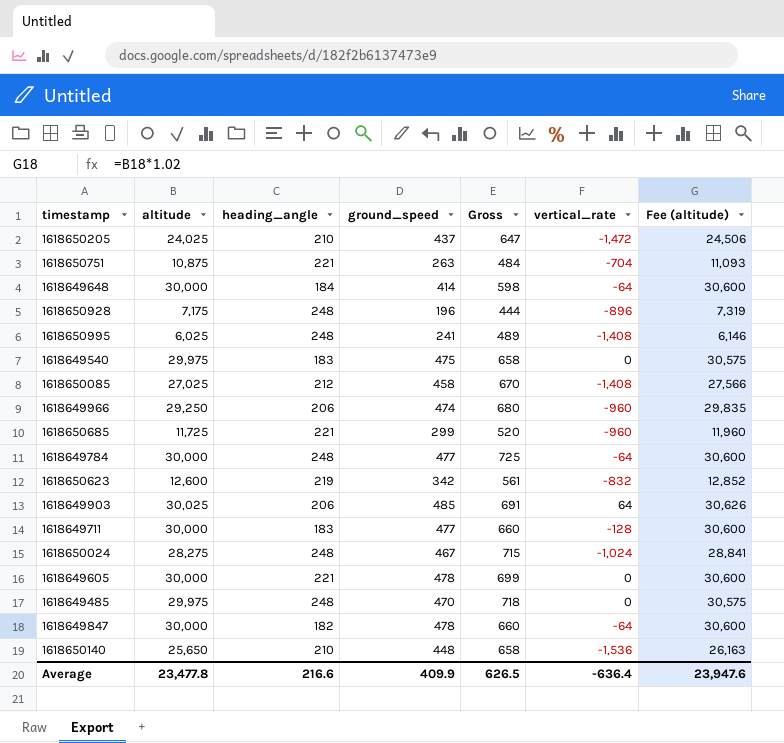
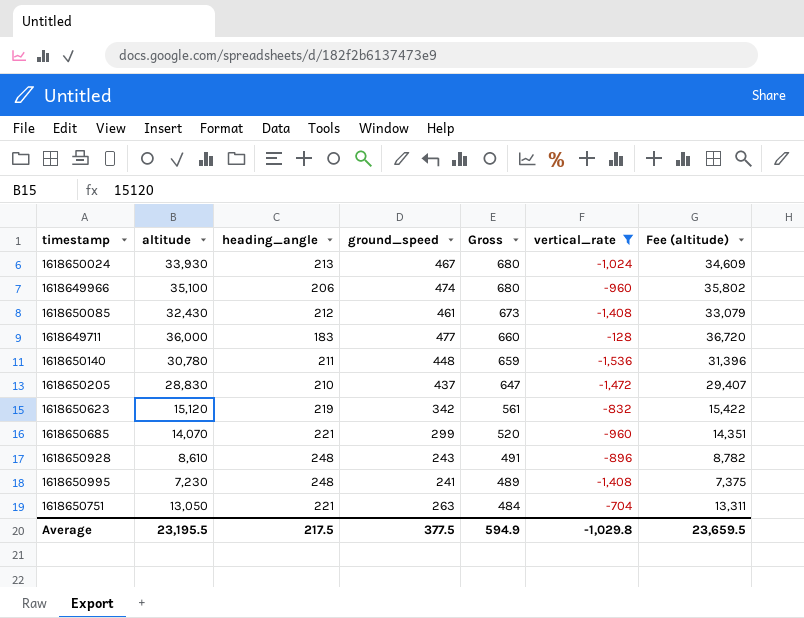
filter: none -> vertical_rate <= -128
row order: none -> Gross descending
1618650024 | altitude: 28,275 -> 33,930
1618650024 | heading_angle: 248 -> 213
1618650024 | Gross: 715 -> 680
1618650024 | Fee (altitude): 28,841 -> 34,609
1618649966 | altitude: 29,250 -> 35,100
1618649966 | Fee (altitude): 29,835 -> 35,802
1618650085 | altitude: 27,025 -> 32,430
1618650085 | ground_speed: 458 -> 461
1618650085 | Gross: 670 -> 673
1618650085 | Fee (altitude): 27,566 -> 33,079
1618649711 | altitude: 30,000 -> 36,000
1618649711 | Fee (altitude): 30,600 -> 36,720
1618650140 | altitude: 25,650 -> 30,780
1618650140 | heading_angle: 210 -> 211
1618650140 | Gross: 658 -> 659
1618650140 | Fee (altitude): 26,163 -> 31,396
1618650205 | altitude: 24,025 -> 28,830
1618650205 | Fee (altitude): 24,506 -> 29,407
1618650623 | altitude: 12,600 -> 15,120
1618650623 | Fee (altitude): 12,852 -> 15,422
1618650685 | altitude: 11,725 -> 14,070
1618650685 | Fee (altitude): 11,960 -> 14,351
1618650928 | altitude: 7,175 -> 8,610
1618650928 | ground_speed: 196 -> 243
1618650928 | Gross: 444 -> 491
1618650928 | Fee (altitude): 7,319 -> 8,782
1618650995 | altitude: 6,025 -> 7,230
1618650995 | Fee (altitude): 6,146 -> 7,375
1618650751 | altitude: 10,875 -> 13,050
1618650751 | Fee (altitude): 11,093 -> 13,311
Average | altitude: 23,477.8 -> 23,195.5
Average | heading_angle: 216.6 -> 217.5
Average | ground_speed: 409.9 -> 377.5
Average | Gross: 626.5 -> 594.9
Average | vertical_rate: -636.4 -> -1,029.8
Average | Fee (altitude): 23,947.6 -> 23,659.5

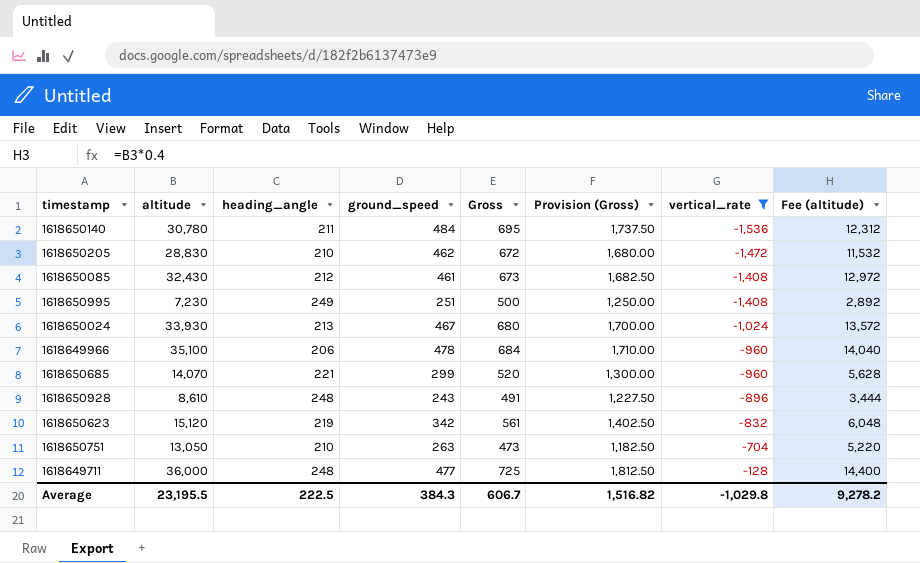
row order: Gross descending -> vertical_rate ascending
column Provision (Gross) | formula: none -> [Gross] * 2.5
column Fee (altitude) | formula: [altitude] * 1.02 -> [altitude] * 0.4
1618650140 | ground_speed: 448 -> 484
1618650140 | Gross: 659 -> 695
1618650205 | ground_speed: 437 -> 462
1618650205 | Gross: 647 -> 672
1618650995 | heading_angle: 248 -> 249
1618650995 | ground_speed: 241 -> 251
1618650995 | Gross: 489 -> 500
1618649966 | ground_speed: 474 -> 478
1618649966 | Gross: 680 -> 684
1618650751 | heading_angle: 221 -> 210
1618650751 | Gross: 484 -> 473
1618649711 | heading_angle: 183 -> 248
1618649711 | Gross: 660 -> 725
Average | heading_angle: 217.5 -> 222.5
Average | ground_speed: 377.5 -> 384.3
Average | Gross: 594.9 -> 606.7
Average | Fee (altitude): 23,659.5 -> 9,278.2

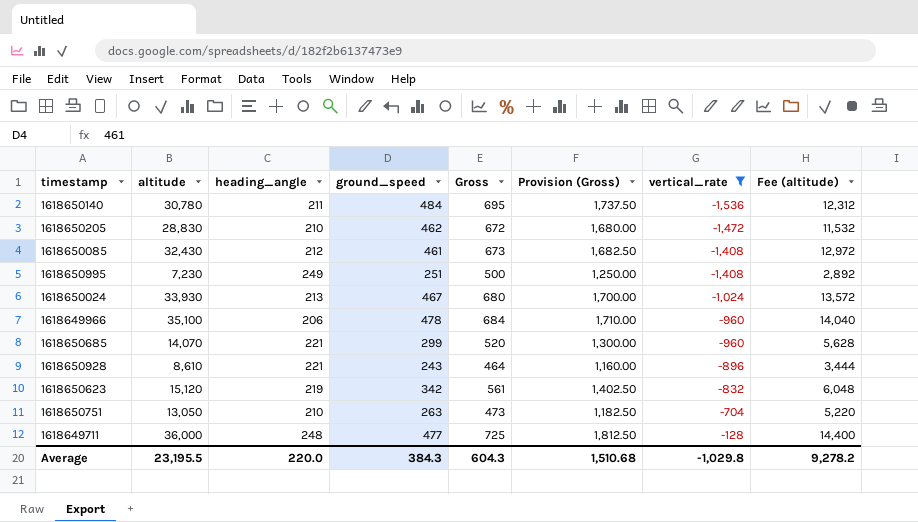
1618650928 | heading_angle: 248 -> 221
1618650928 | Gross: 491 -> 464
1618650928 | Provision (Gross): 1,227.50 -> 1,160.00
Average | heading_angle: 222.5 -> 220.0
Average | Gross: 606.7 -> 604.3
Average | Provision (Gross): 1,516.82 -> 1,510.68

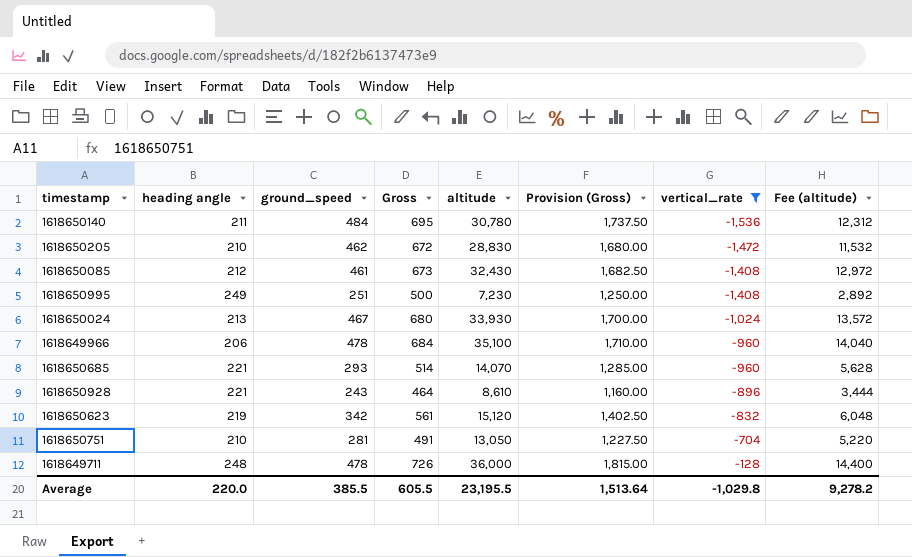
column name: heading_angle -> heading angle
column altitude | position: 2 -> 5
1618650685 | ground_speed: 299 -> 293
1618650685 | Gross: 520 -> 514
1618650685 | Provision (Gross): 1,300.00 -> 1,285.00
1618650751 | ground_speed: 263 -> 281
1618650751 | Gross: 473 -> 491
1618650751 | Provision (Gross): 1,182.50 -> 1,227.50
1618649711 | ground_speed: 477 -> 478
1618649711 | Gross: 725 -> 726
1618649711 | Provision (Gross): 1,812.50 -> 1,815.00
Average | ground_speed: 384.3 -> 385.5
Average | Gross: 604.3 -> 605.5
Average | Provision (Gross): 1,510.68 -> 1,513.64

